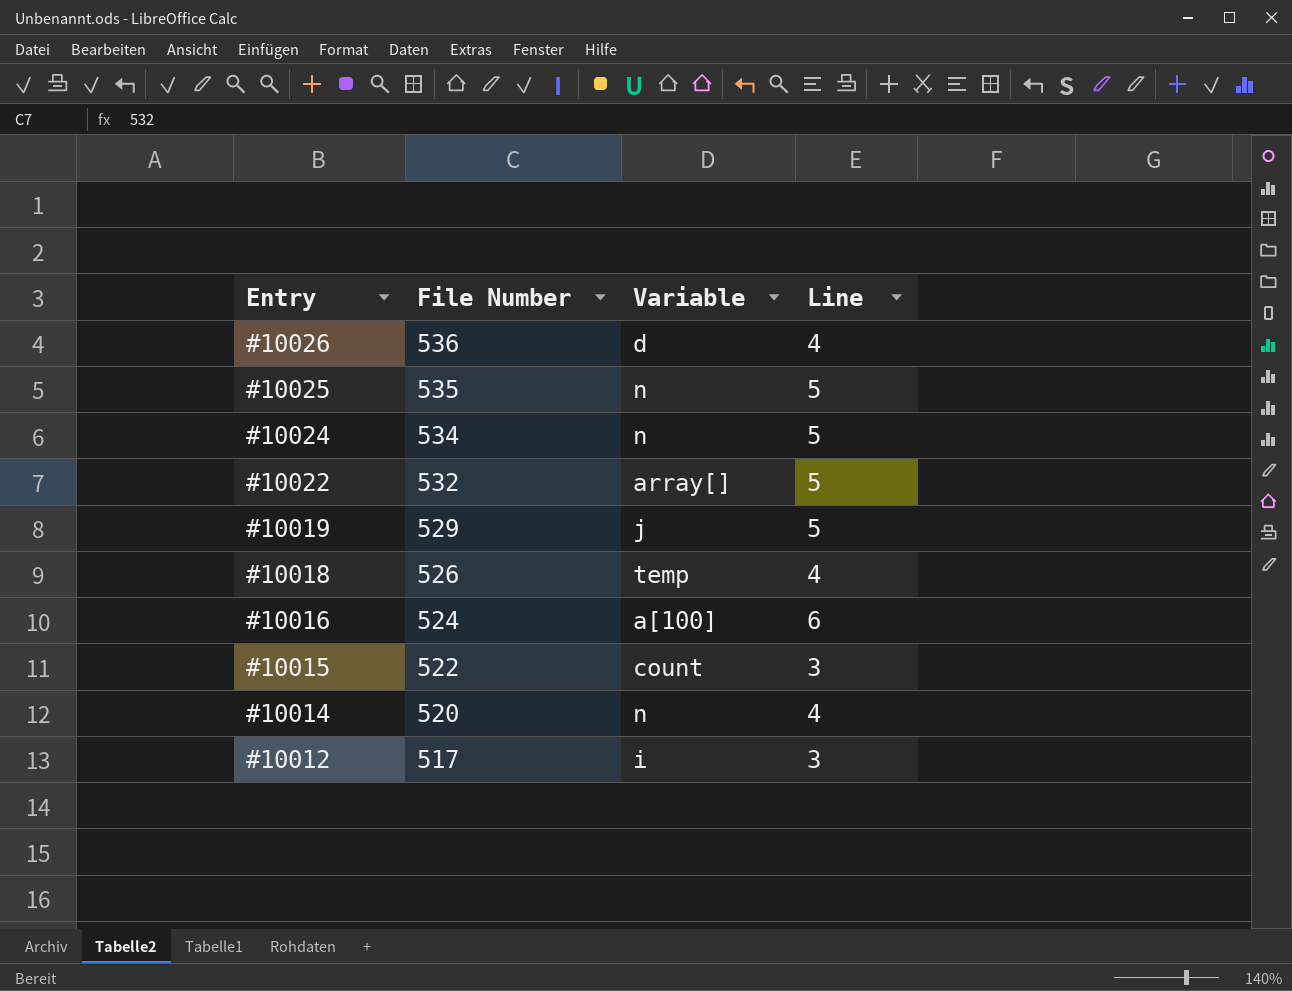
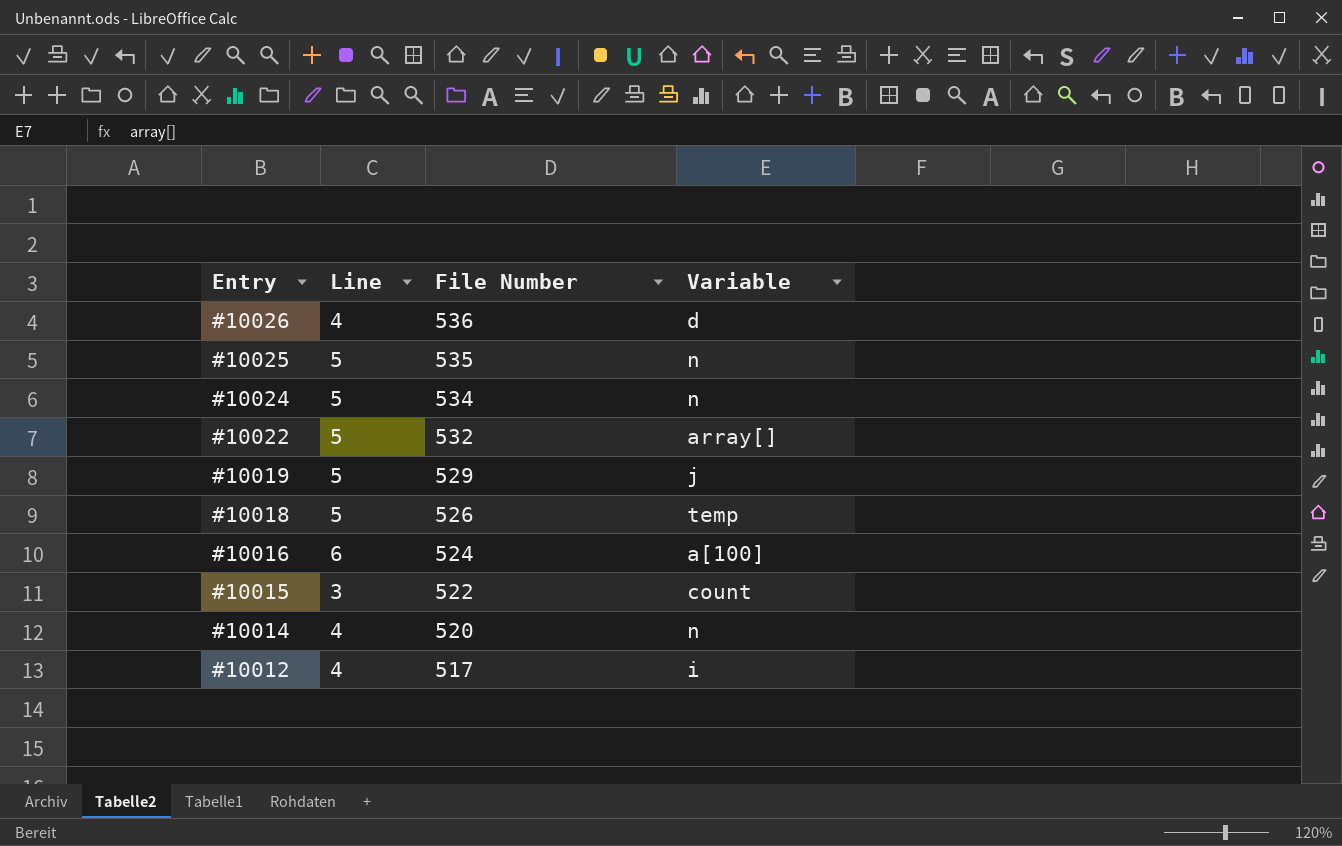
column Line | position: 4 -> 2
#10018 | Line: 4 -> 5
#10012 | Line: 3 -> 4

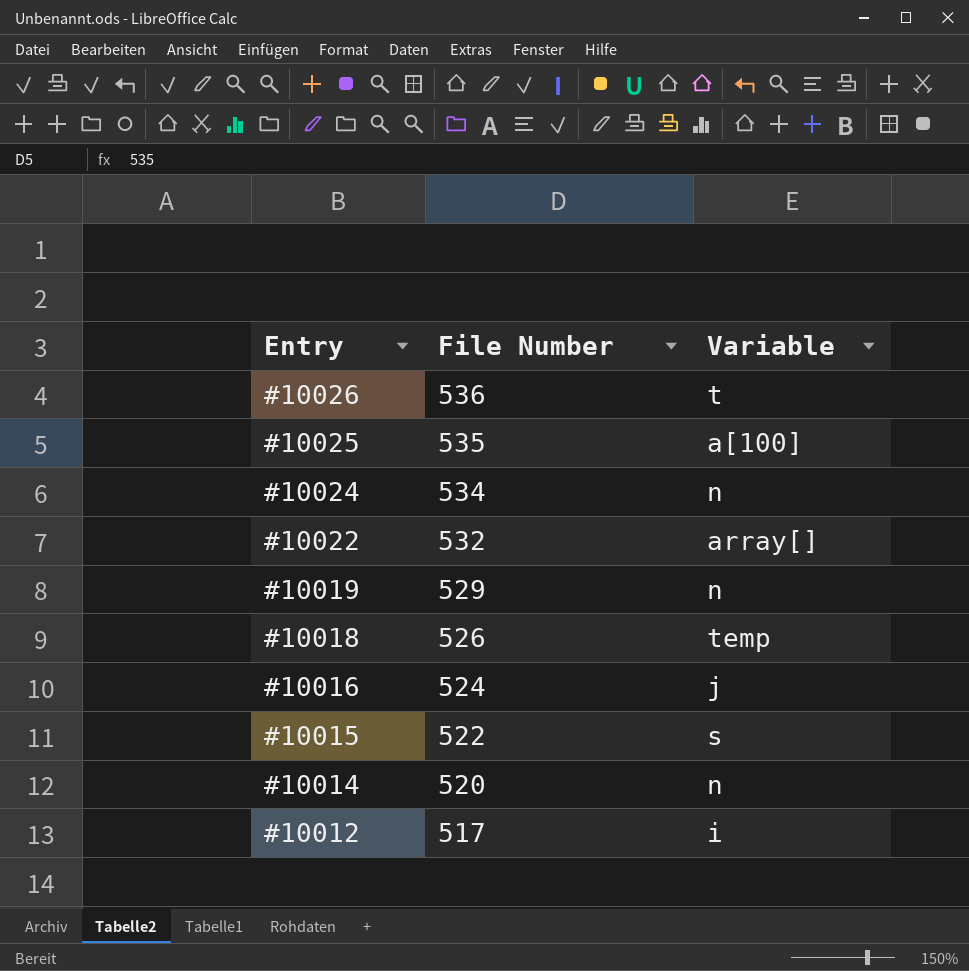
column Line | position: 2 -> none
#10026 | Variable: d -> t
#10025 | Variable: n -> a[100]
#10019 | Variable: j -> n
#10016 | Variable: a[100] -> j
#10015 | Variable: count -> s

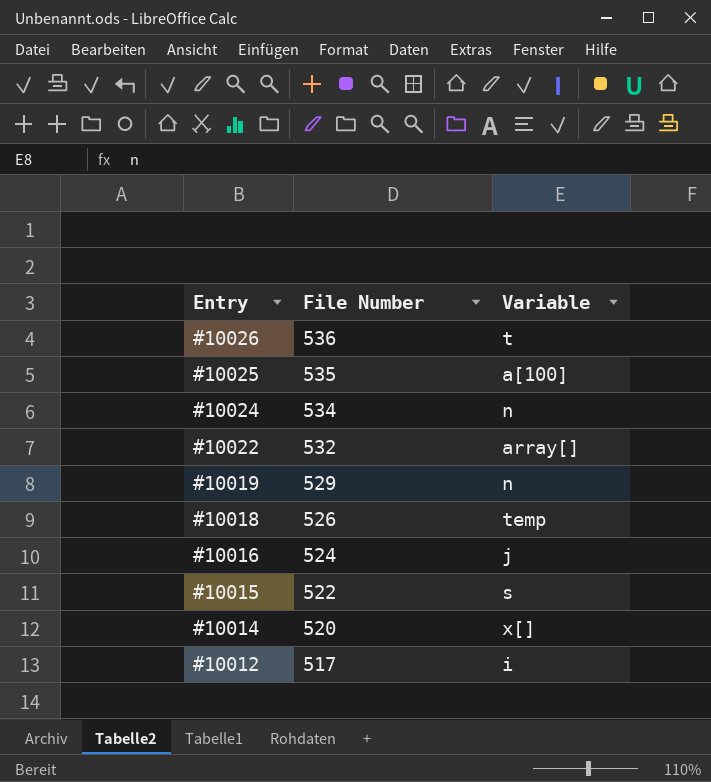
#10014 | Variable: n -> x[]

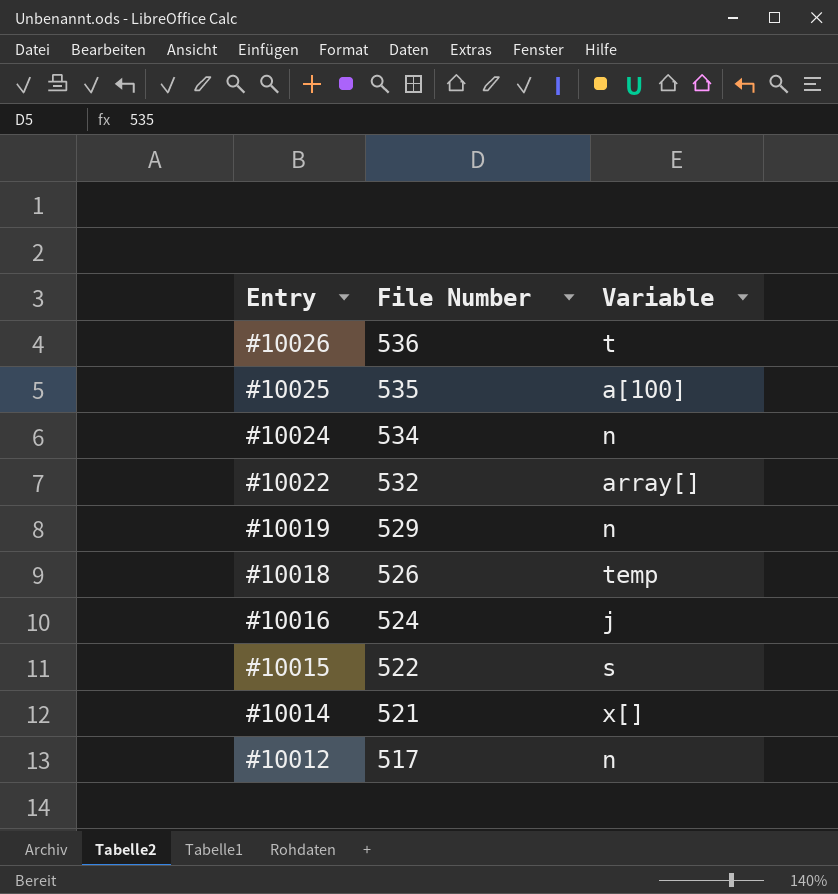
#10014 | File Number: 520 -> 521
#10012 | Variable: i -> n

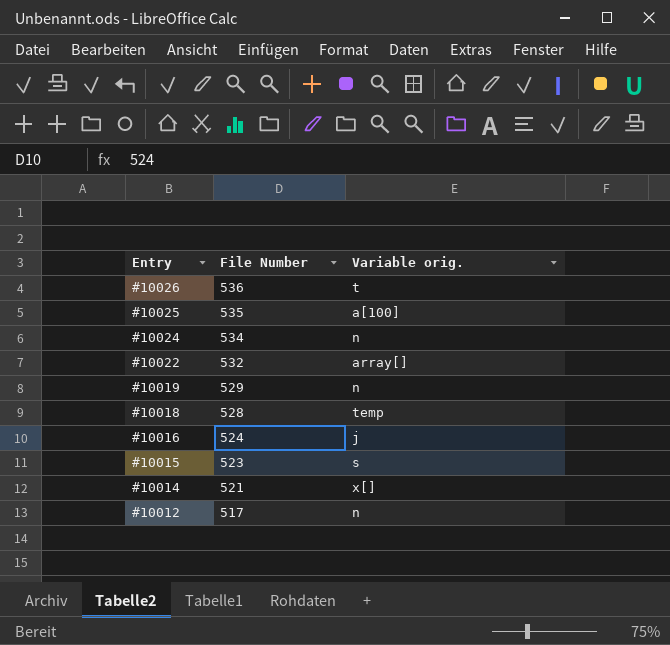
column name: Variable -> Variable orig.
#10018 | File Number: 526 -> 528
#10015 | File Number: 522 -> 523

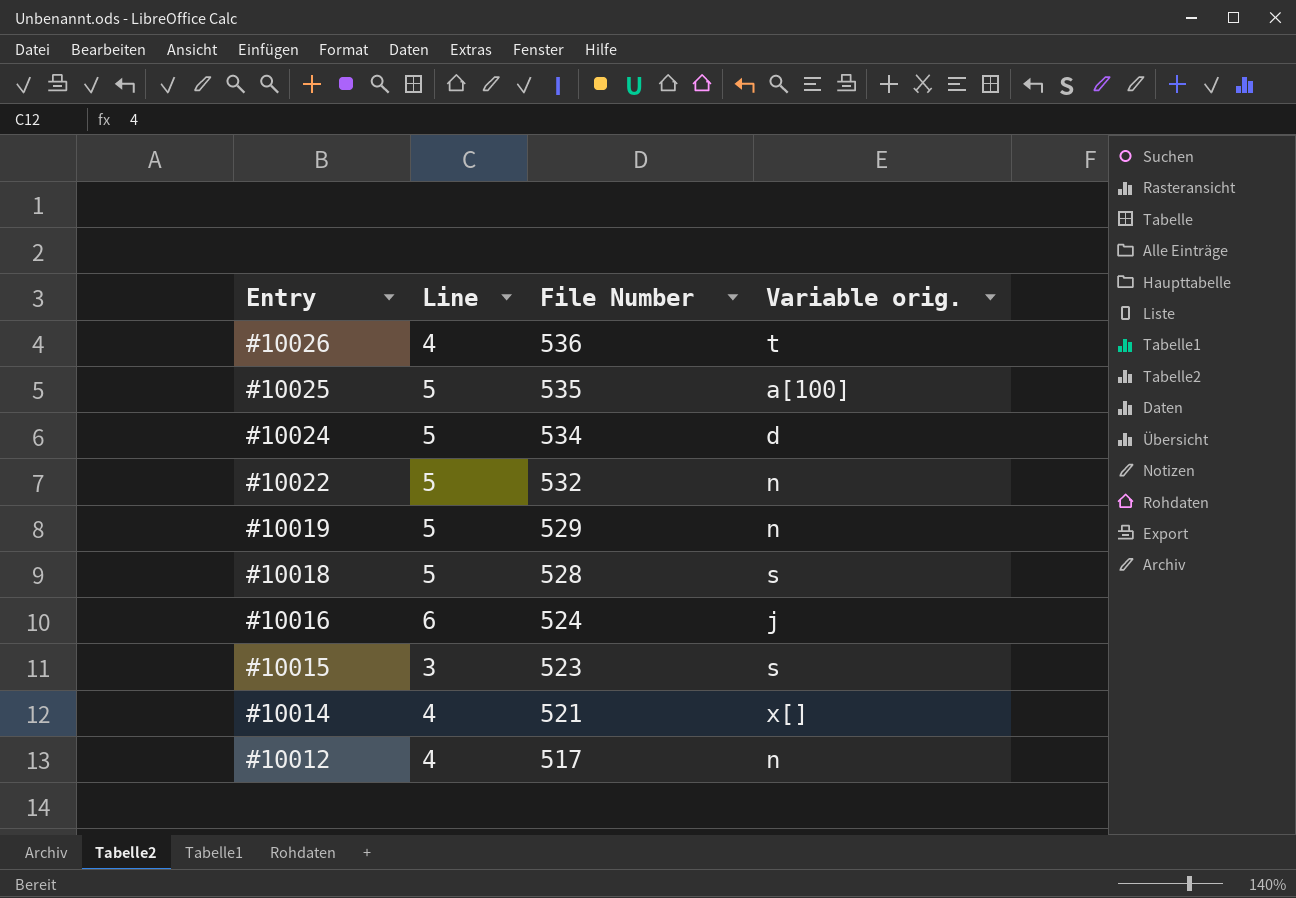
column Line | position: none -> 2
#10024 | Variable orig.: n -> d
#10022 | Variable orig.: array[] -> n
#10018 | Variable orig.: temp -> s

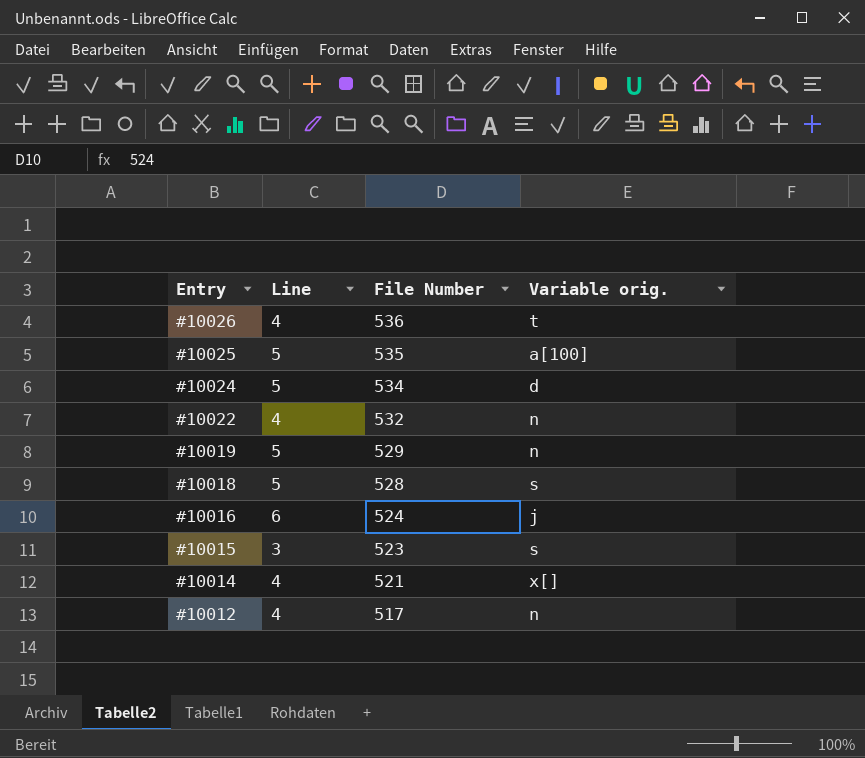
#10022 | Line: 5 -> 4

